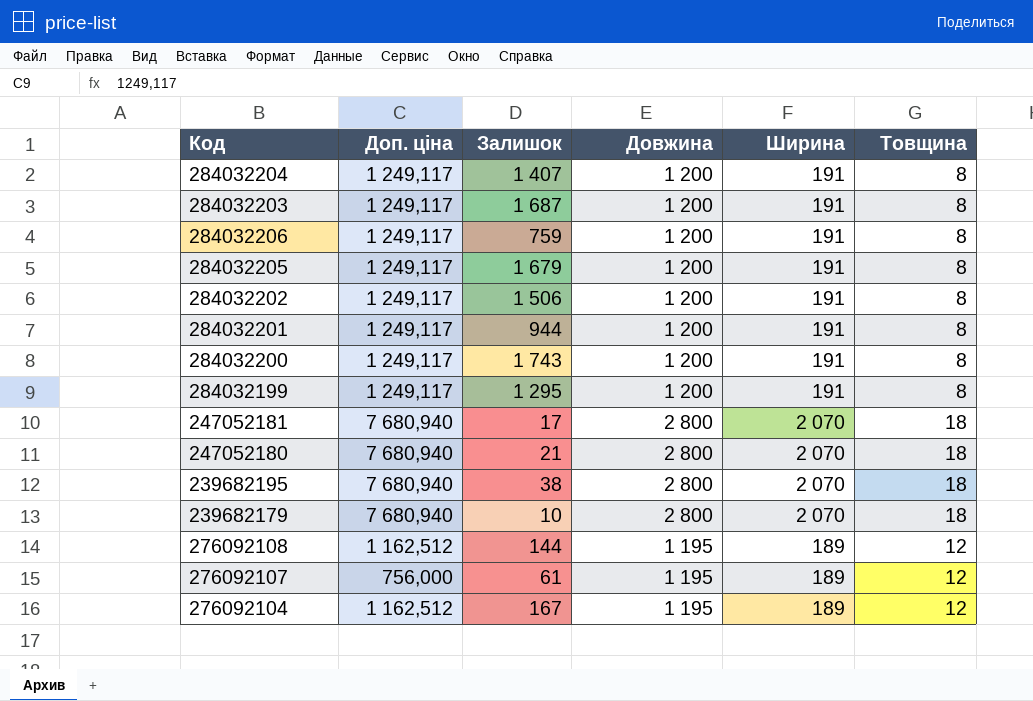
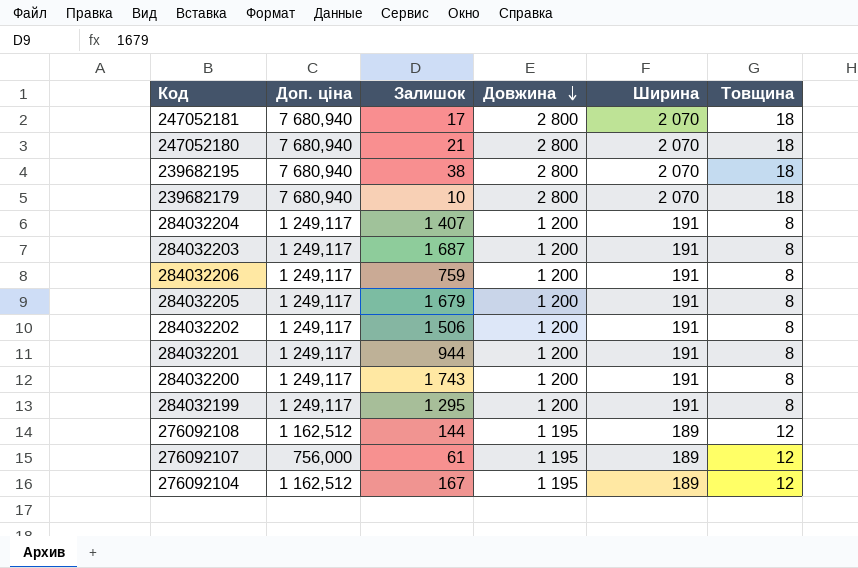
row order: none -> Довжина descending

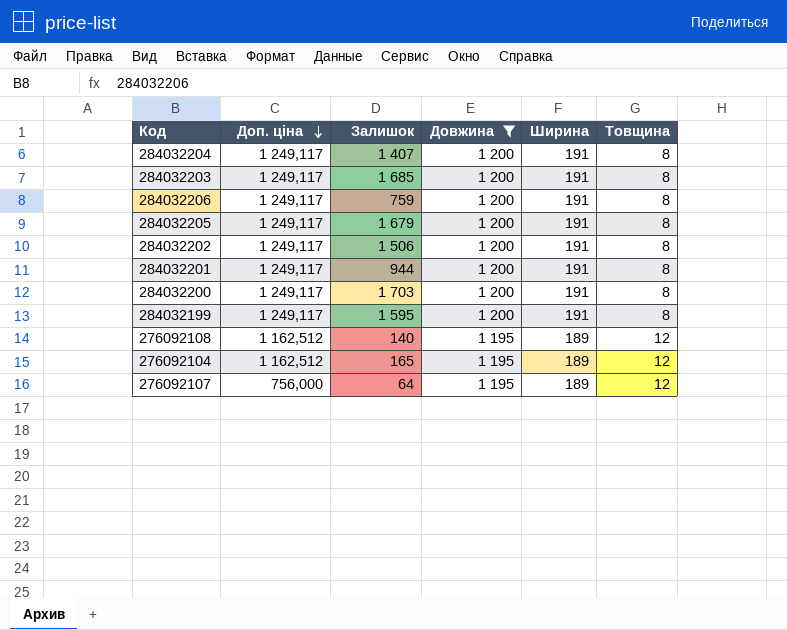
filter: none -> Довжина != 2 800
row order: Довжина descending -> Доп. ціна descending
284032203 | Залишок: 1 687 -> 1 685
284032200 | Залишок: 1 743 -> 1 703
284032199 | Залишок: 1 295 -> 1 595
276092108 | Залишок: 144 -> 140
276092104 | Залишок: 167 -> 165
276092107 | Залишок: 61 -> 64

